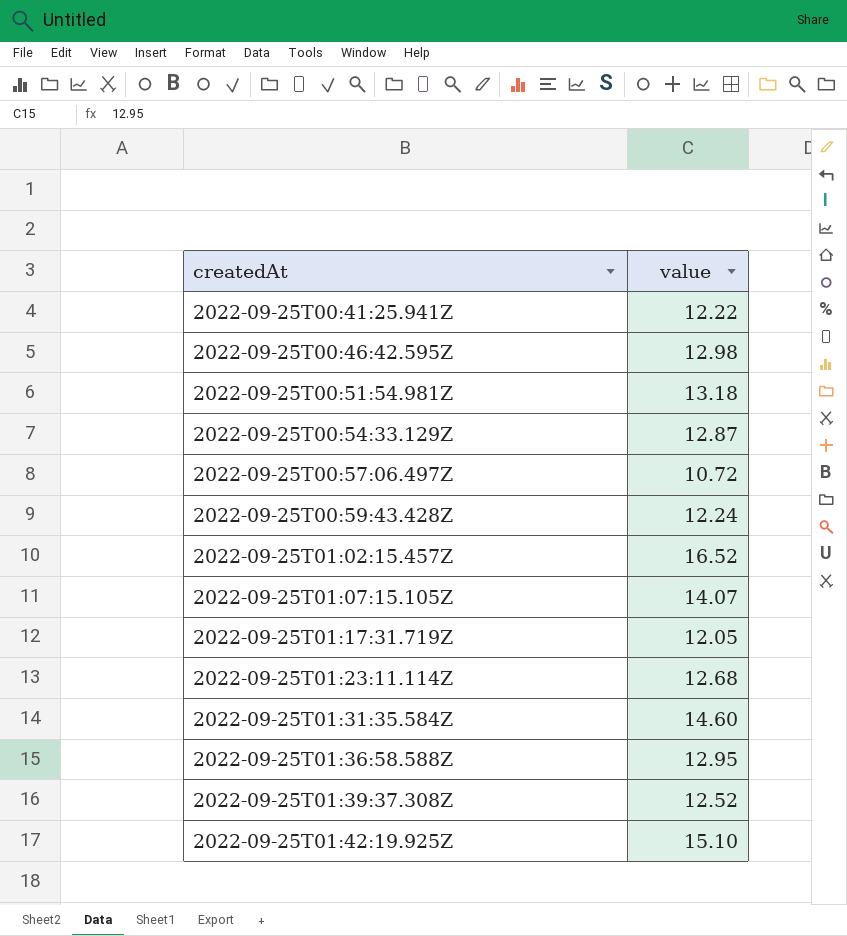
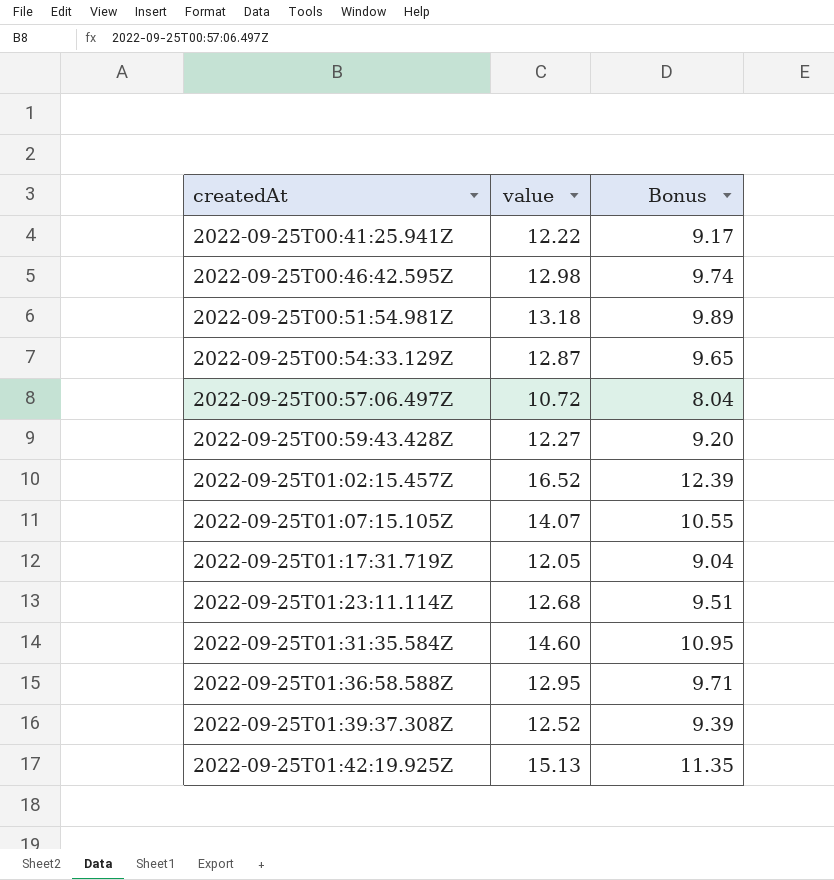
column Bonus | formula: none -> [value] * 0.75
2022-09-25T00:59:43.428Z | value: 12.24 -> 12.27
2022-09-25T01:42:19.925Z | value: 15.10 -> 15.13

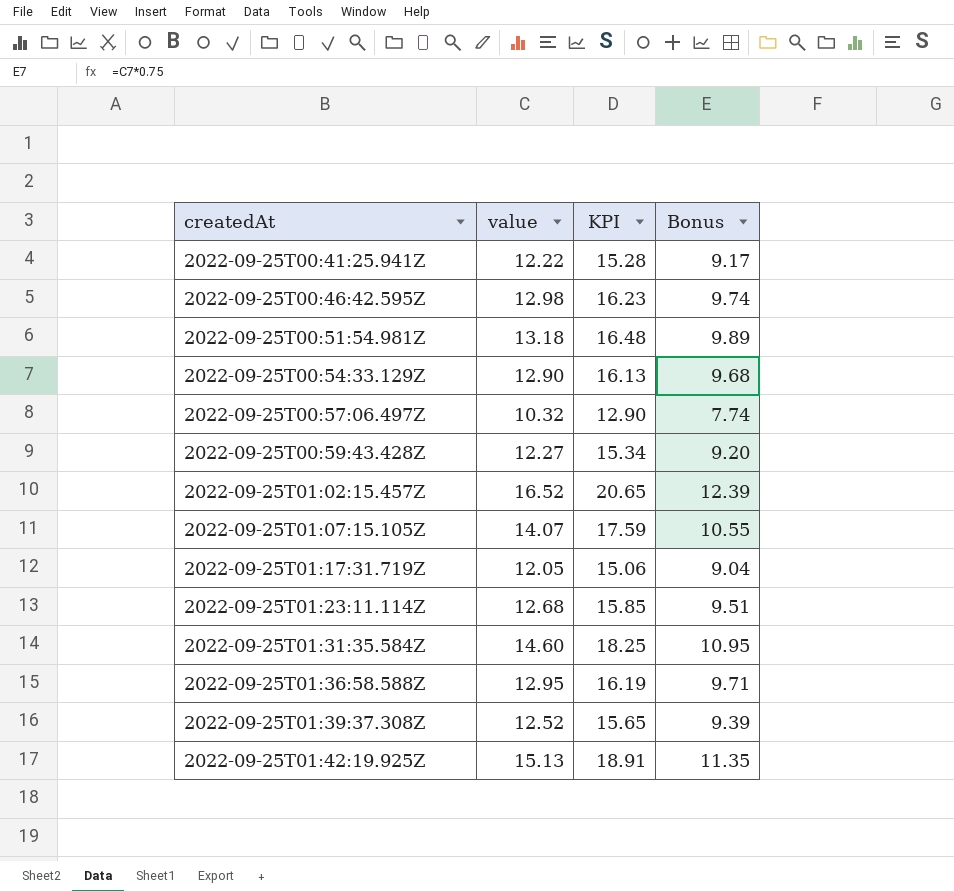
column KPI | formula: none -> [value] * 1.25
2022-09-25T00:54:33.129Z | value: 12.87 -> 12.90
2022-09-25T00:54:33.129Z | Bonus: 9.65 -> 9.68
2022-09-25T00:57:06.497Z | value: 10.72 -> 10.32
2022-09-25T00:57:06.497Z | Bonus: 8.04 -> 7.74

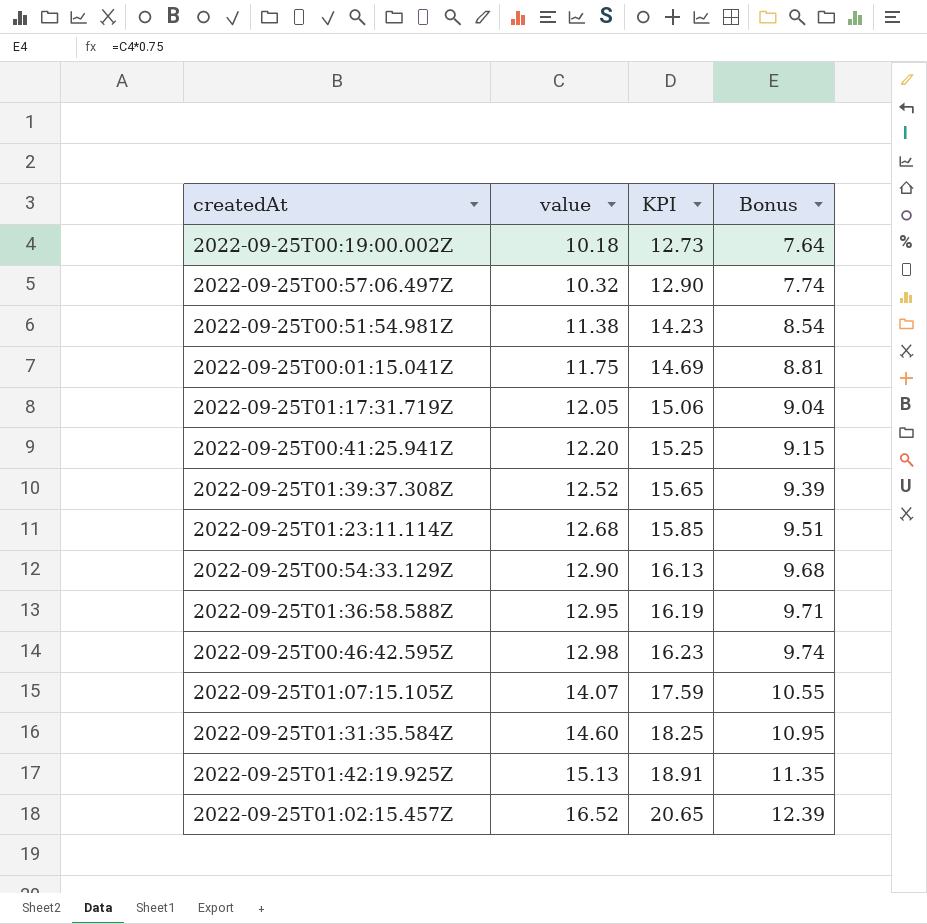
row order: createdAt ascending -> value ascending
row 2022-09-25T00:59:43.428Z: 12.27 | 15.34 | 9.20 -> none
row 2022-09-25T00:19:00.002Z: none -> 10.18 | 12.73 | 7.64
2022-09-25T00:51:54.981Z | value: 13.18 -> 11.38
2022-09-25T00:51:54.981Z | KPI: 16.48 -> 14.23
2022-09-25T00:51:54.981Z | Bonus: 9.89 -> 8.54
row 2022-09-25T00:01:15.041Z: none -> 11.75 | 14.69 | 8.81
2022-09-25T00:41:25.941Z | value: 12.22 -> 12.20
2022-09-25T00:41:25.941Z | KPI: 15.28 -> 15.25
2022-09-25T00:41:25.941Z | Bonus: 9.17 -> 9.15

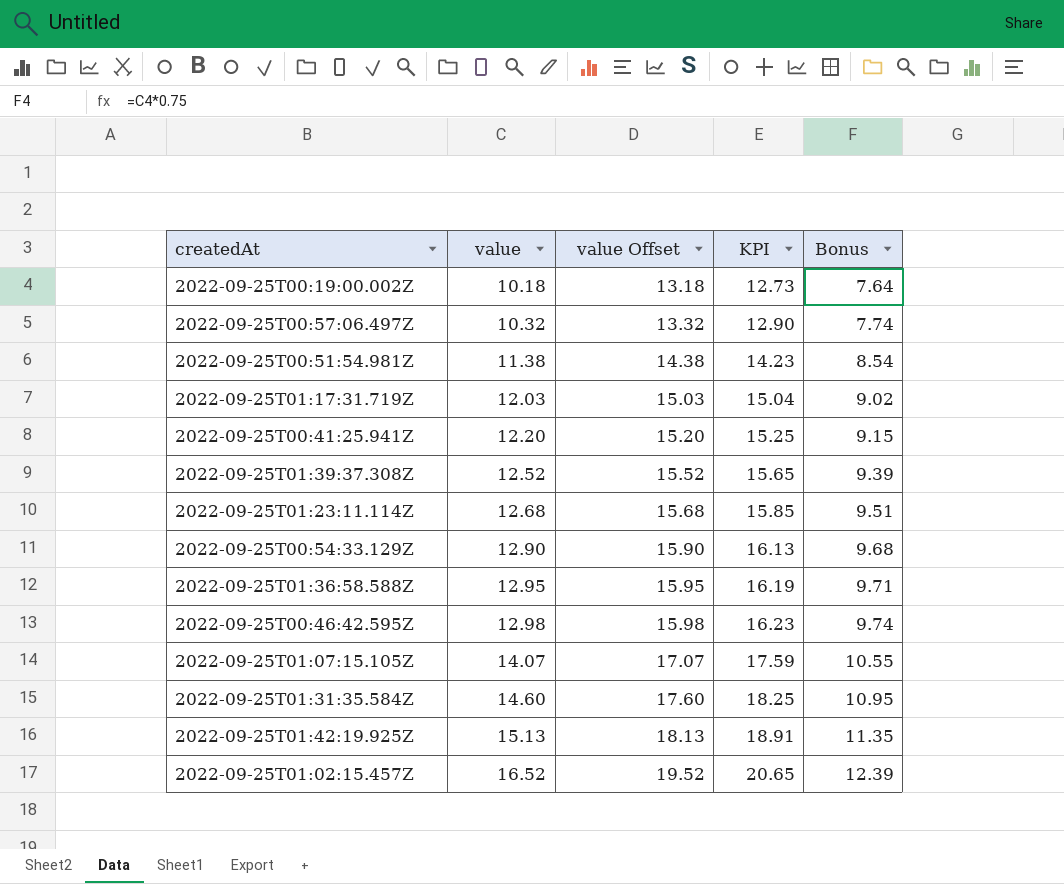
column value Offset | formula: none -> [value] + 3
row 2022-09-25T00:01:15.041Z: 11.75 | 14.69 | 8.81 -> none
2022-09-25T01:17:31.719Z | value: 12.05 -> 12.03
2022-09-25T01:17:31.719Z | KPI: 15.06 -> 15.04
2022-09-25T01:17:31.719Z | Bonus: 9.04 -> 9.02

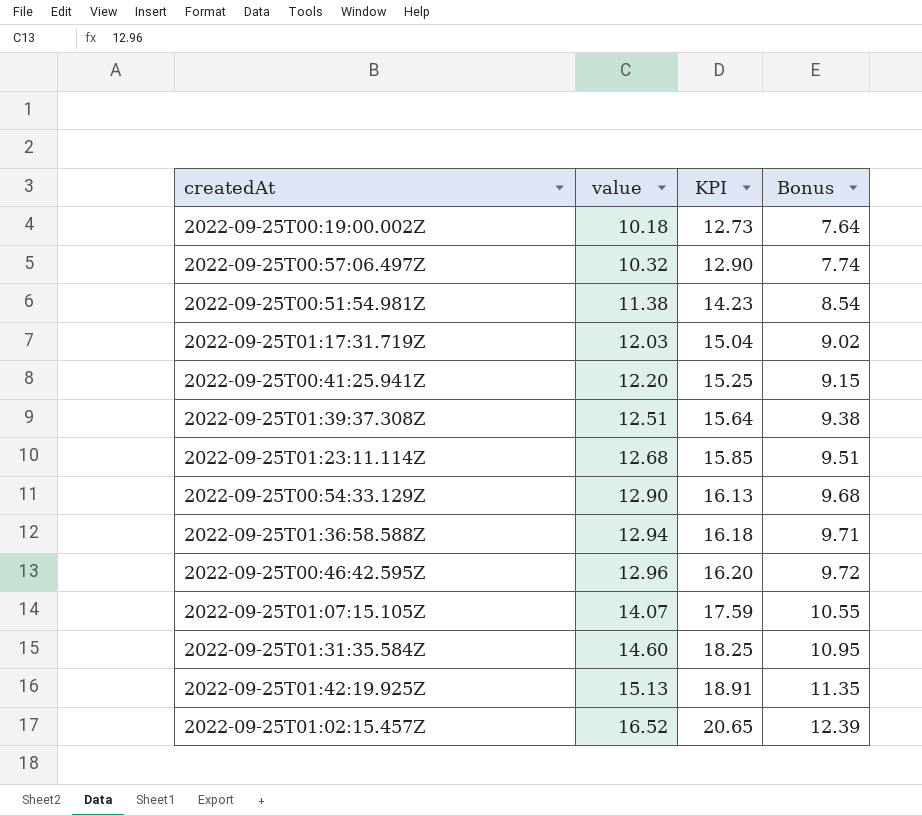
column value Offset | formula: [value] + 3 -> none
2022-09-25T01:39:37.308Z | value: 12.52 -> 12.51
2022-09-25T01:39:37.308Z | KPI: 15.65 -> 15.64
2022-09-25T01:39:37.308Z | Bonus: 9.39 -> 9.38
2022-09-25T01:36:58.588Z | value: 12.95 -> 12.94
2022-09-25T01:36:58.588Z | KPI: 16.19 -> 16.18
2022-09-25T00:46:42.595Z | value: 12.98 -> 12.96
2022-09-25T00:46:42.595Z | KPI: 16.23 -> 16.20
2022-09-25T00:46:42.595Z | Bonus: 9.74 -> 9.72

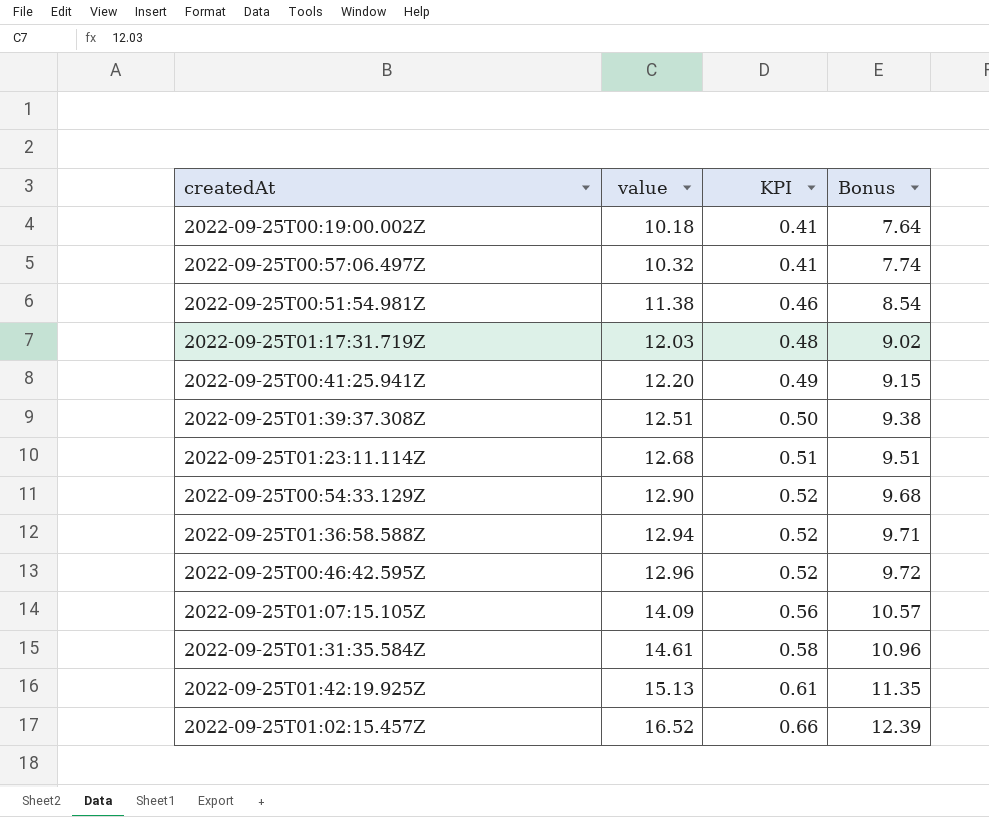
column KPI | formula: [value] * 1.25 -> [value] * 0.04
2022-09-25T01:07:15.105Z | value: 14.07 -> 14.09
2022-09-25T01:07:15.105Z | Bonus: 10.55 -> 10.57
2022-09-25T01:31:35.584Z | value: 14.60 -> 14.61
2022-09-25T01:31:35.584Z | Bonus: 10.95 -> 10.96

